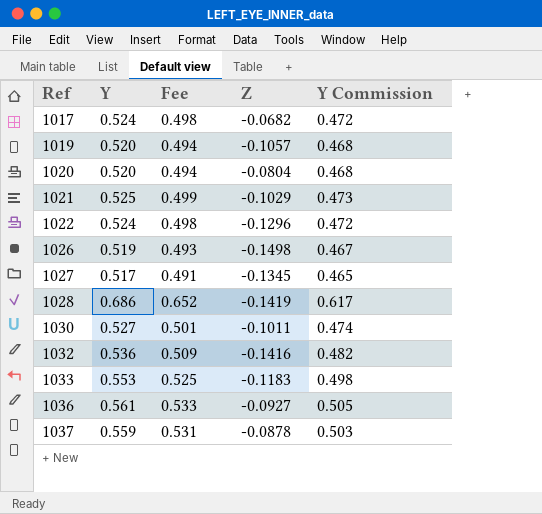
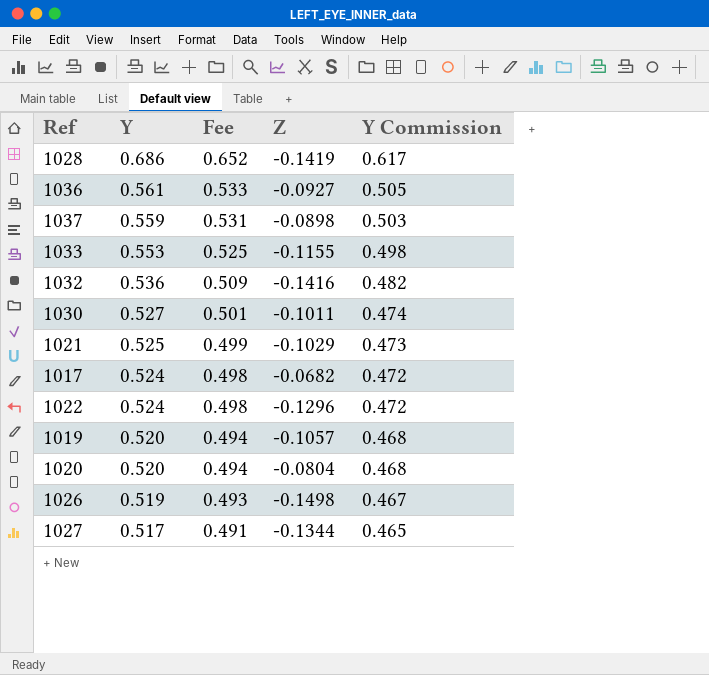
row order: Ref ascending -> Y descending
1037 | Z: -0.0878 -> -0.0898
1033 | Z: -0.1183 -> -0.1155
1027 | Z: -0.1345 -> -0.1344

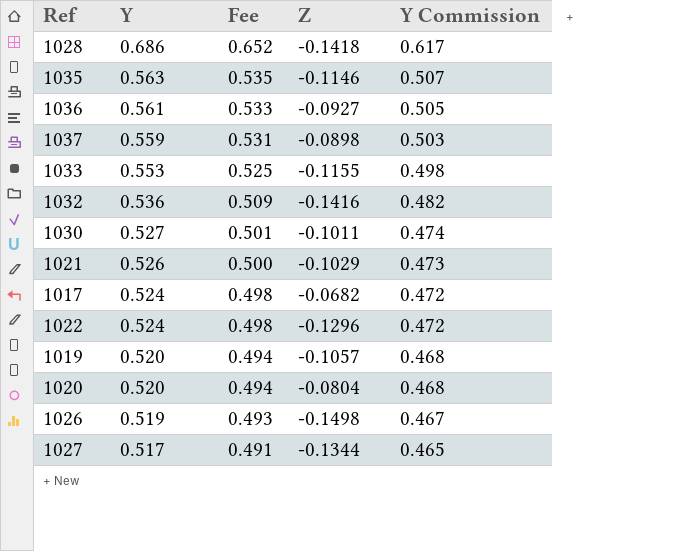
1028 | Z: -0.1419 -> -0.1418
row 1035: none -> 0.563 | 0.535 | -0.1146 | 0.507
1021 | Y: 0.525 -> 0.526
1021 | Fee: 0.499 -> 0.500

